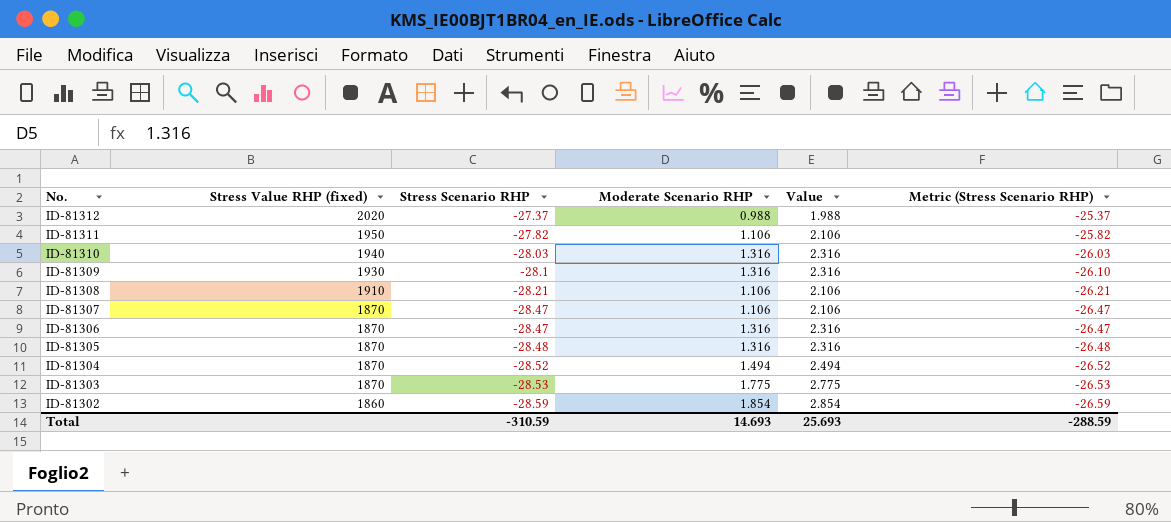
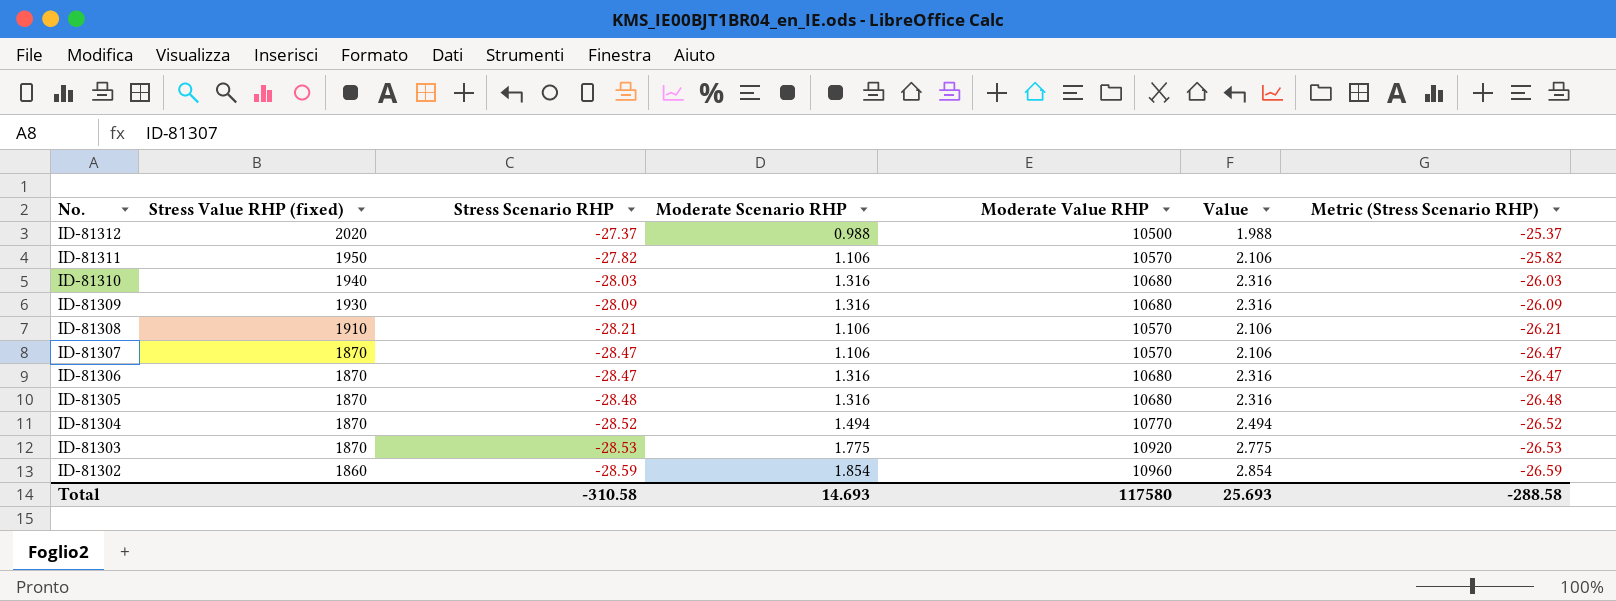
column Moderate Value RHP | position: none -> 5
ID-81309 | Stress Scenario RHP: -28.1 -> -28.09
ID-81309 | Metric (Stress Scenario RHP): -26.10 -> -26.09
Total | Stress Scenario RHP: -310.59 -> -310.58
Total | Metric (Stress Scenario RHP): -288.59 -> -288.58

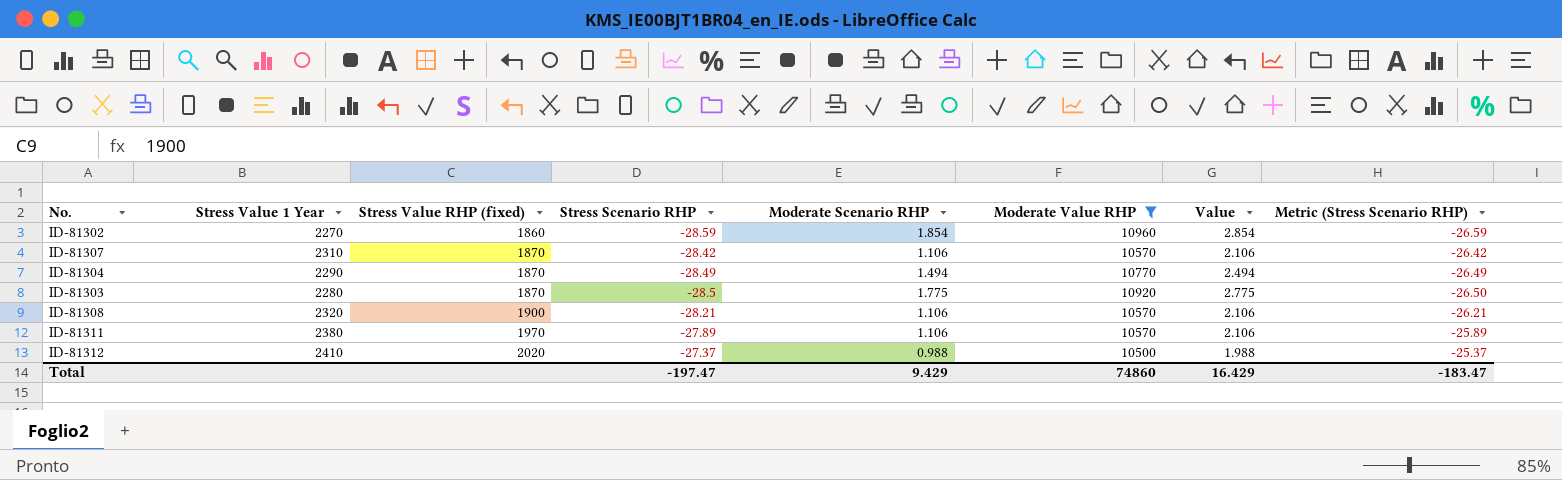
filter: none -> Moderate Value RHP != 10680
row order: No. descending -> Stress Value RHP (fixed) ascending
column Stress Value 1 Year | position: none -> 2
ID-81307 | Stress Scenario RHP: -28.47 -> -28.42
ID-81307 | Metric (Stress Scenario RHP): -26.47 -> -26.42
ID-81304 | Stress Scenario RHP: -28.52 -> -28.49
ID-81304 | Metric (Stress Scenario RHP): -26.52 -> -26.49
ID-81303 | Stress Scenario RHP: -28.53 -> -28.5
ID-81303 | Metric (Stress Scenario RHP): -26.53 -> -26.50
ID-81308 | Stress Value RHP (fixed): 1910 -> 1900
ID-81311 | Stress Value RHP (fixed): 1950 -> 1970
ID-81311 | Stress Scenario RHP: -27.82 -> -27.89
ID-81311 | Metric (Stress Scenario RHP): -25.82 -> -25.89
Total | Stress Scenario RHP: -310.58 -> -197.47
Total | Moderate Scenario RHP: 14.693 -> 9.429
Total | Moderate Value RHP: 117580 -> 74860
Total | Value: 25.693 -> 16.429
Total | Metric (Stress Scenario RHP): -288.58 -> -183.47

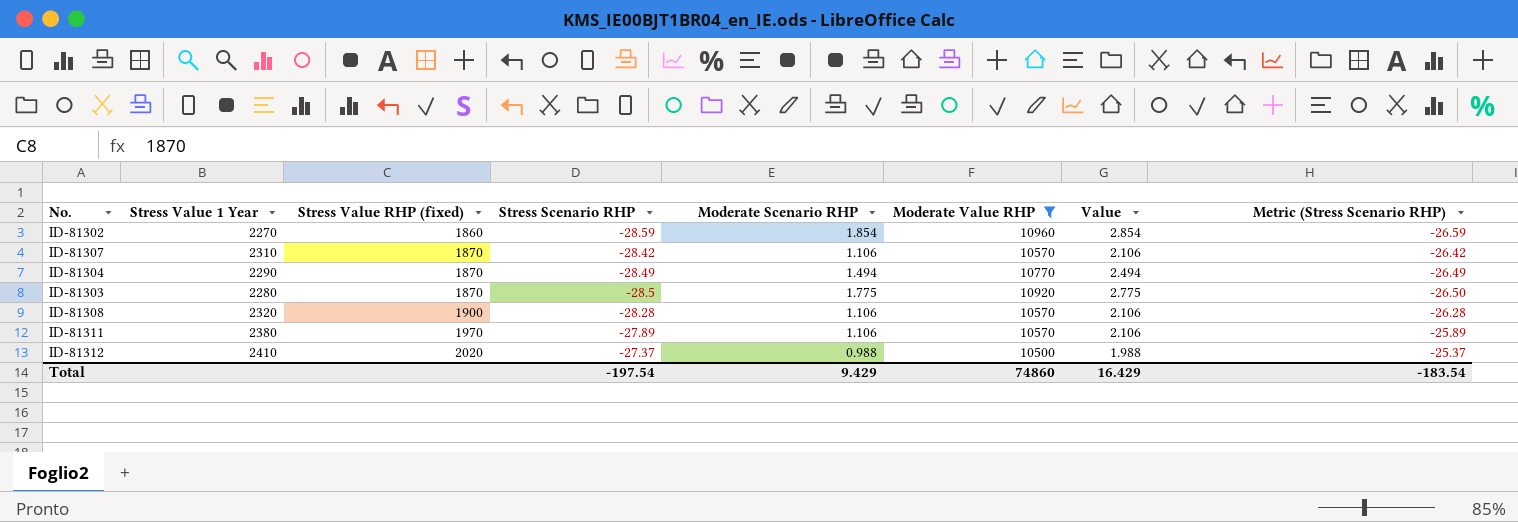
ID-81308 | Stress Scenario RHP: -28.21 -> -28.28
ID-81308 | Metric (Stress Scenario RHP): -26.21 -> -26.28
Total | Stress Scenario RHP: -197.47 -> -197.54
Total | Metric (Stress Scenario RHP): -183.47 -> -183.54

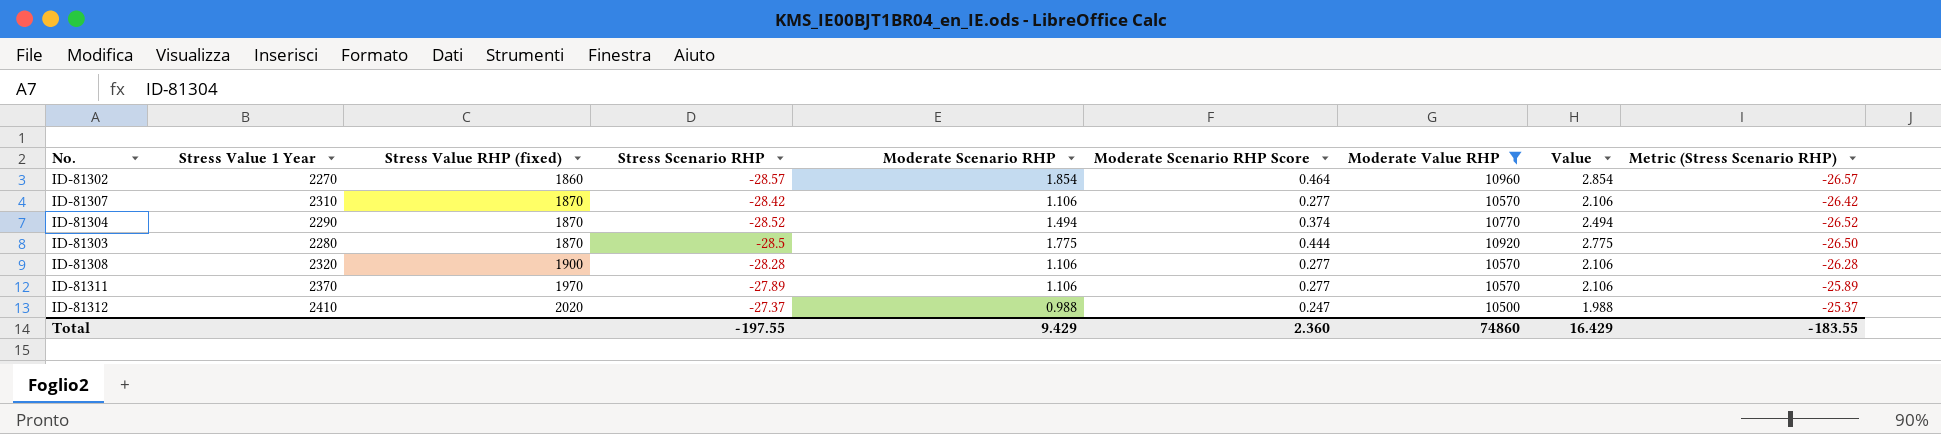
column Moderate Scenario RHP Score | formula: none -> [Moderate Scenario RHP] * 0.25
ID-81302 | Stress Scenario RHP: -28.59 -> -28.57
ID-81302 | Metric (Stress Scenario RHP): -26.59 -> -26.57
ID-81304 | Stress Scenario RHP: -28.49 -> -28.52
ID-81304 | Metric (Stress Scenario RHP): -26.49 -> -26.52
ID-81311 | Stress Value 1 Year: 2380 -> 2370
Total | Stress Scenario RHP: -197.54 -> -197.55
Total | Metric (Stress Scenario RHP): -183.54 -> -183.55

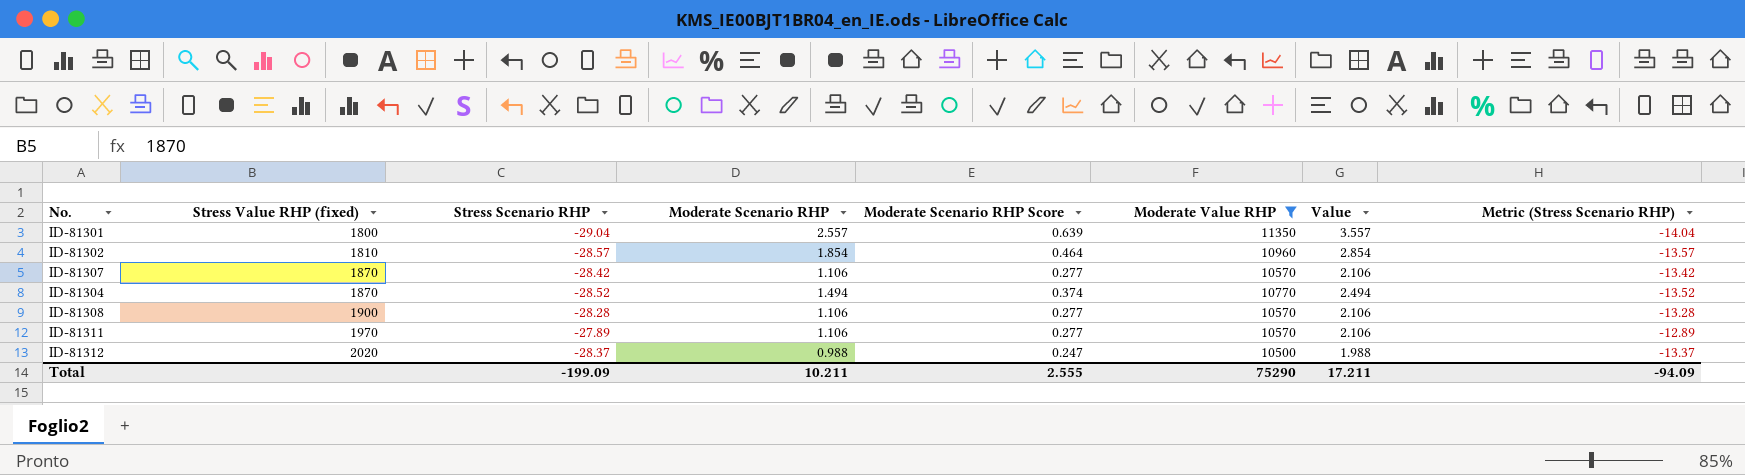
column Stress Value 1 Year | position: 2 -> none
column Metric (Stress Scenario RHP) | formula: [Stress Scenario RHP] + 2 -> [Stress Scenario RHP] + 15
row ID-81303: 2280 | 1870 | -28.5 | 1.775 | 0.444 | 10920 | 2.775 | -26.50 -> none
row ID-81301: none -> 1800 | -29.04 | 2.557 | 0.639 | 11350 | 3.557 | -14.04
ID-81302 | Stress Value RHP (fixed): 1860 -> 1810
ID-81312 | Stress Scenario RHP: -27.37 -> -28.37
Total | Stress Scenario RHP: -197.55 -> -199.09
Total | Moderate Scenario RHP: 9.429 -> 10.211
Total | Moderate Scenario RHP Score: 2.360 -> 2.555
Total | Moderate Value RHP: 74860 -> 75290
Total | Value: 16.429 -> 17.211
Total | Metric (Stress Scenario RHP): -183.55 -> -94.09

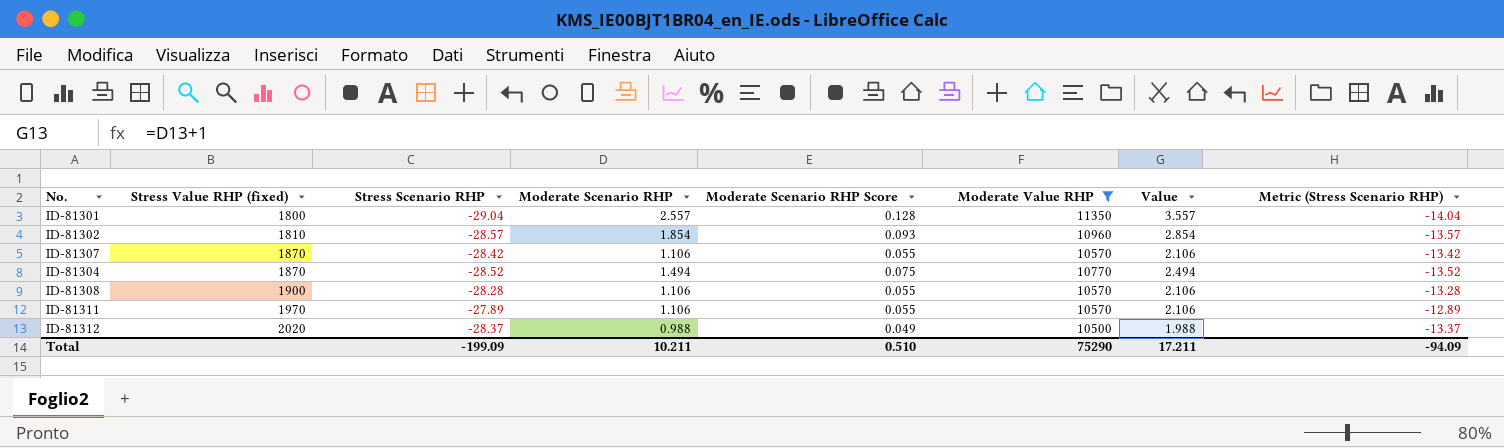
column Moderate Scenario RHP Score | formula: [Moderate Scenario RHP] * 0.25 -> [Moderate Scenario RHP] * 0.05
Total | Moderate Scenario RHP Score: 2.555 -> 0.510

